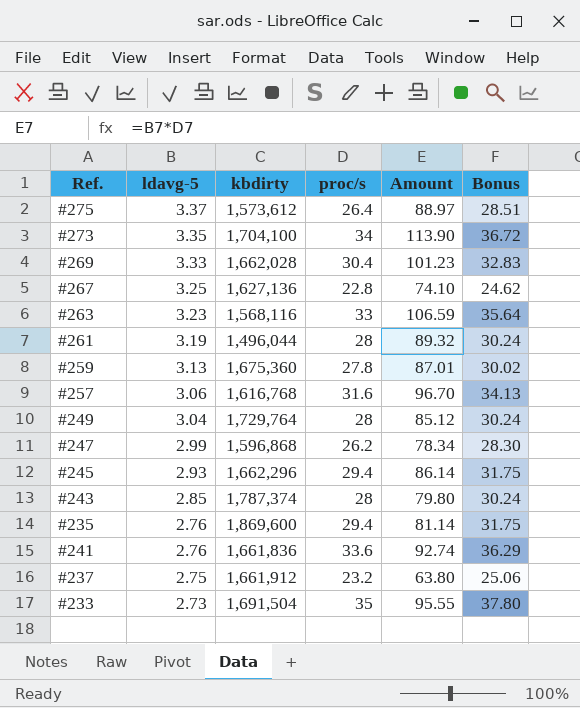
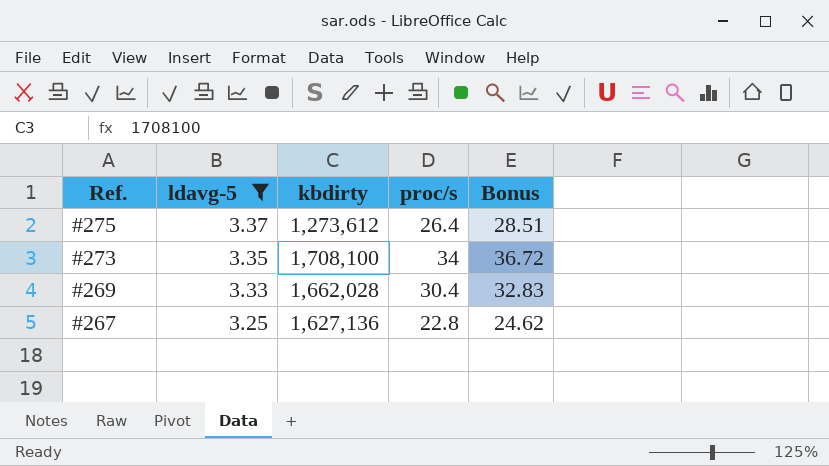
filter: none -> ldavg-5 >= 3.25
column Amount | formula: [ldavg-5] * [proc/s] -> none
#275 | kbdirty: 1,573,612 -> 1,273,612
#273 | kbdirty: 1,704,100 -> 1,708,100

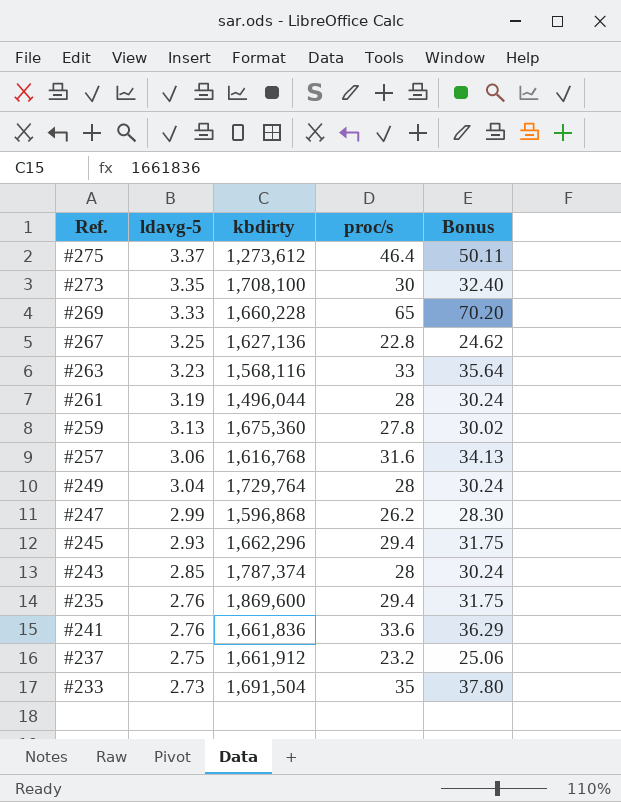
filter: ldavg-5 >= 3.25 -> none
#275 | proc/s: 26.4 -> 46.4
#275 | Bonus: 28.51 -> 50.11
#273 | proc/s: 34 -> 30
#273 | Bonus: 36.72 -> 32.40
#269 | kbdirty: 1,662,028 -> 1,660,228
#269 | proc/s: 30.4 -> 65
#269 | Bonus: 32.83 -> 70.20

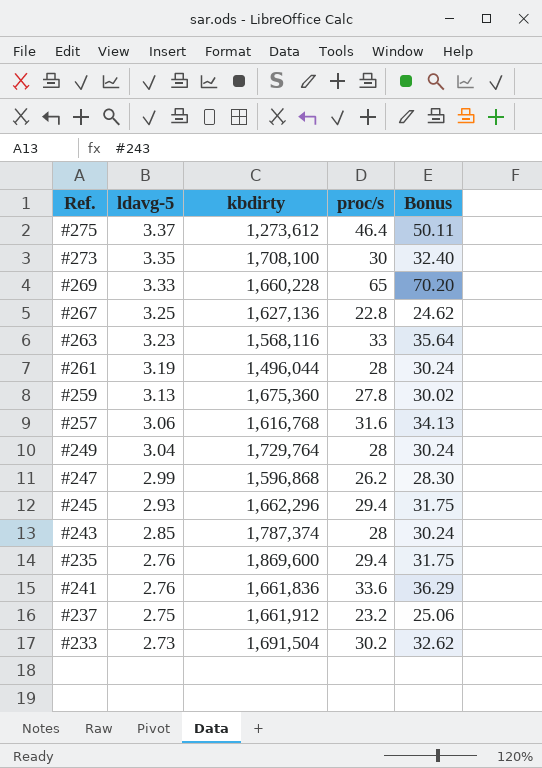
#233 | proc/s: 35 -> 30.2
#233 | Bonus: 37.80 -> 32.62

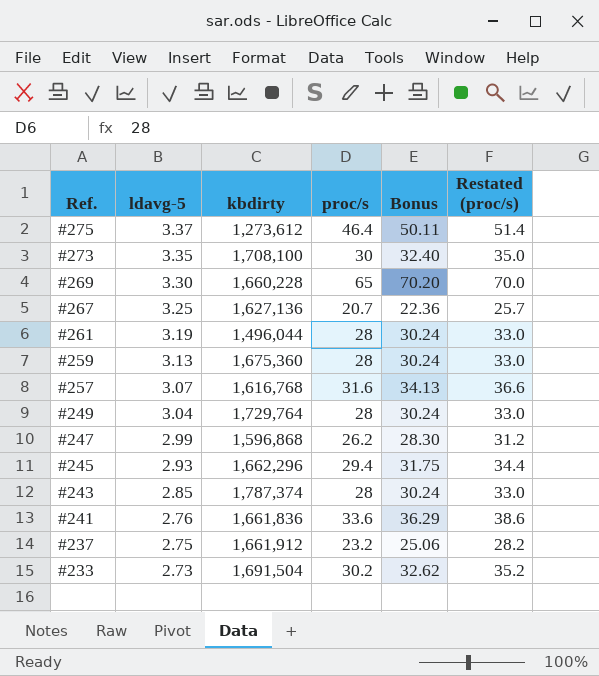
column Restated (proc/s) | formula: none -> [proc/s] + 5
row #263: 3.23 | 1,568,116 | 33 | 35.64 -> none
row #235: 2.76 | 1,869,600 | 29.4 | 31.75 -> none
#269 | ldavg-5: 3.33 -> 3.30
#267 | proc/s: 22.8 -> 20.7
#267 | Bonus: 24.62 -> 22.36
#259 | proc/s: 27.8 -> 28
#259 | Bonus: 30.02 -> 30.24
#257 | ldavg-5: 3.06 -> 3.07

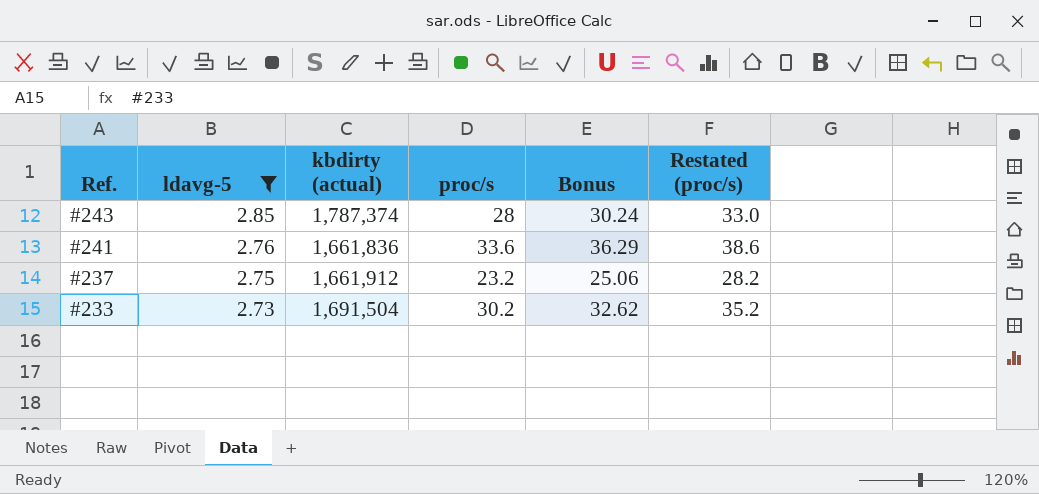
filter: none -> ldavg-5 <= 2.85
column name: kbdirty -> kbdirty (actual)

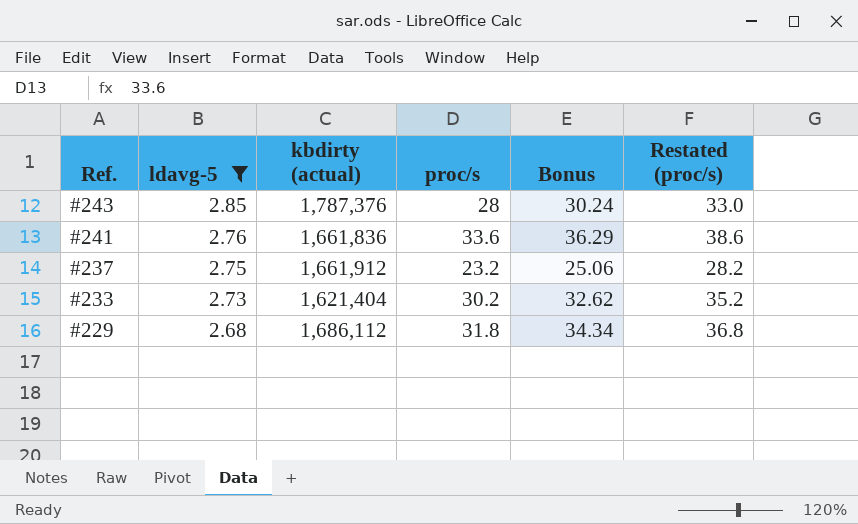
#243 | kbdirty (actual): 1,787,374 -> 1,787,376
#233 | kbdirty (actual): 1,691,504 -> 1,621,404
row #229: none -> 2.68 | 1,686,112 | 31.8 | 34.34 | 36.8

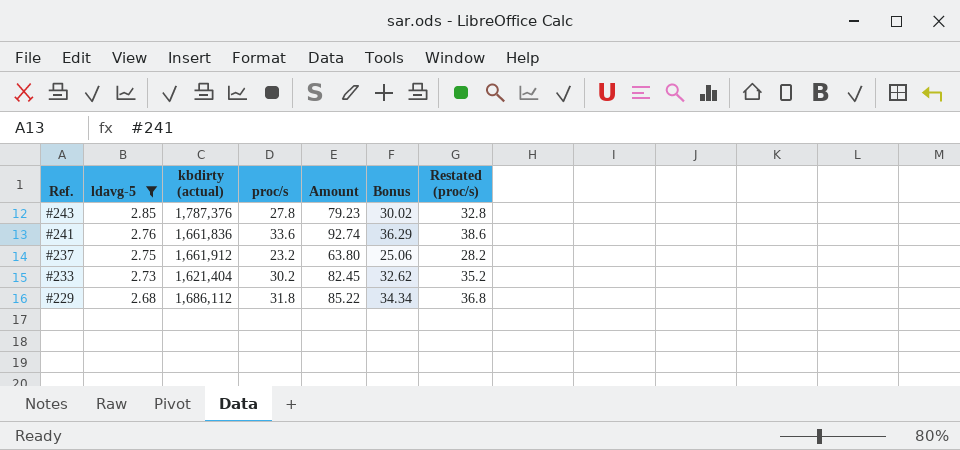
column Amount | formula: none -> [ldavg-5] * [proc/s]
#243 | proc/s: 28 -> 27.8
#243 | Bonus: 30.24 -> 30.02
#243 | Restated (proc/s): 33.0 -> 32.8

